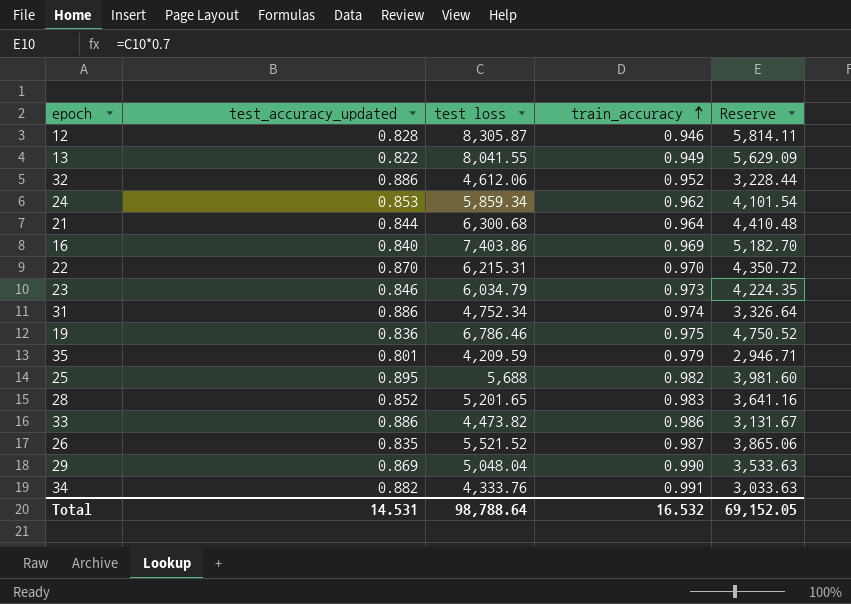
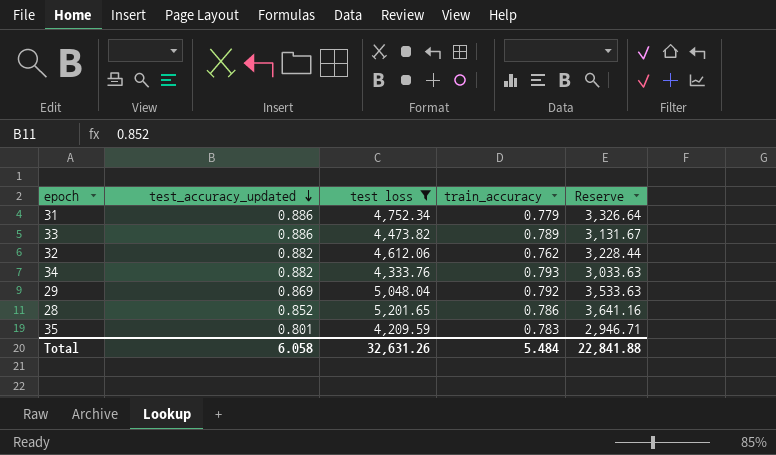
filter: none -> test loss <= 5,201.65
row order: train_accuracy ascending -> test_accuracy_updated descending
31 | train_accuracy: 0.974 -> 0.779
33 | train_accuracy: 0.986 -> 0.789
32 | test_accuracy_updated: 0.886 -> 0.882
32 | train_accuracy: 0.952 -> 0.762
34 | train_accuracy: 0.991 -> 0.793
29 | train_accuracy: 0.990 -> 0.792
28 | train_accuracy: 0.983 -> 0.786
35 | train_accuracy: 0.979 -> 0.783
Total | test_accuracy_updated: 14.531 -> 6.058
Total | test loss: 98,788.64 -> 32,631.26
Total | train_accuracy: 16.532 -> 5.484
Total | Reserve: 69,152.05 -> 22,841.88

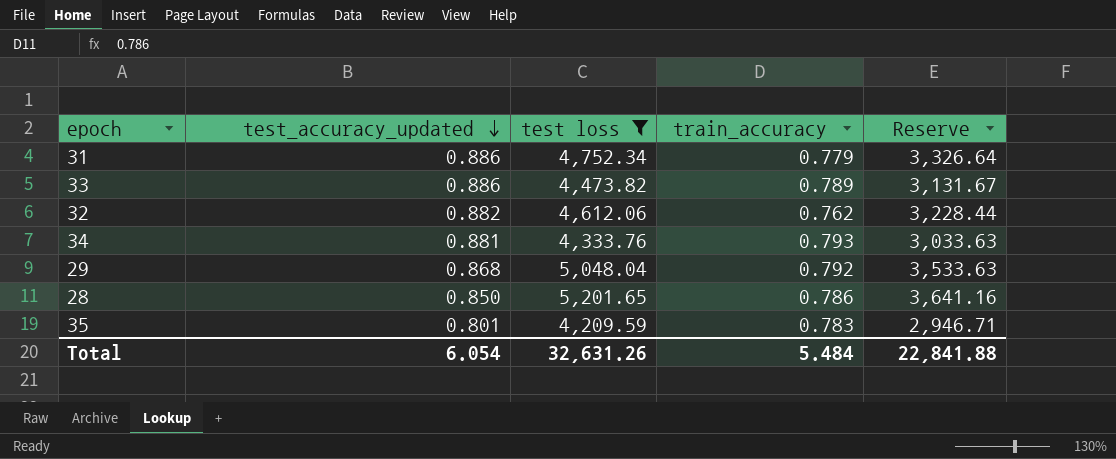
34 | test_accuracy_updated: 0.882 -> 0.881
29 | test_accuracy_updated: 0.869 -> 0.868
28 | test_accuracy_updated: 0.852 -> 0.850
Total | test_accuracy_updated: 6.058 -> 6.054

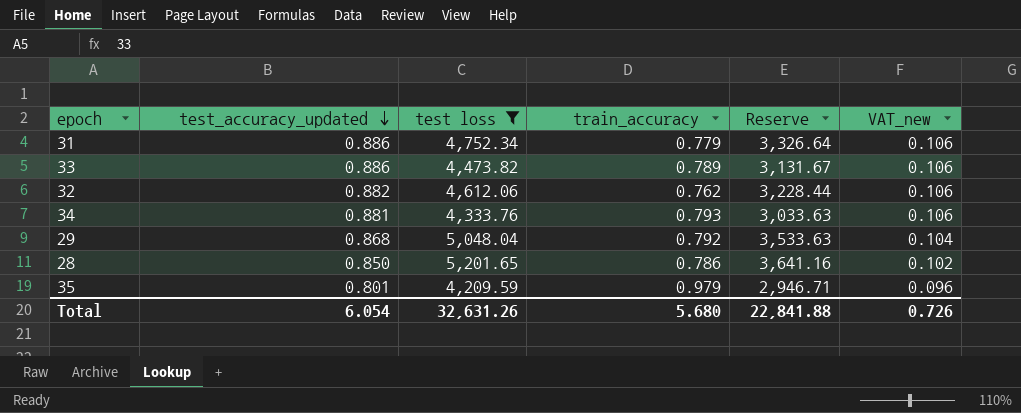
column VAT_new | formula: none -> [test_accuracy_updated] * 0.12
35 | train_accuracy: 0.783 -> 0.979
Total | train_accuracy: 5.484 -> 5.680

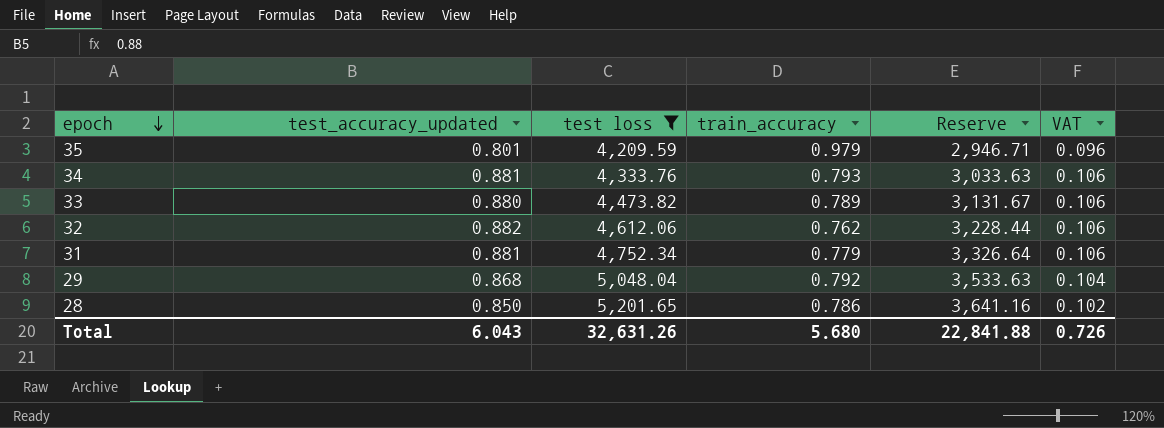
row order: test_accuracy_updated descending -> epoch descending
column name: VAT_new -> VAT
33 | test_accuracy_updated: 0.886 -> 0.880
31 | test_accuracy_updated: 0.886 -> 0.881
Total | test_accuracy_updated: 6.054 -> 6.043

